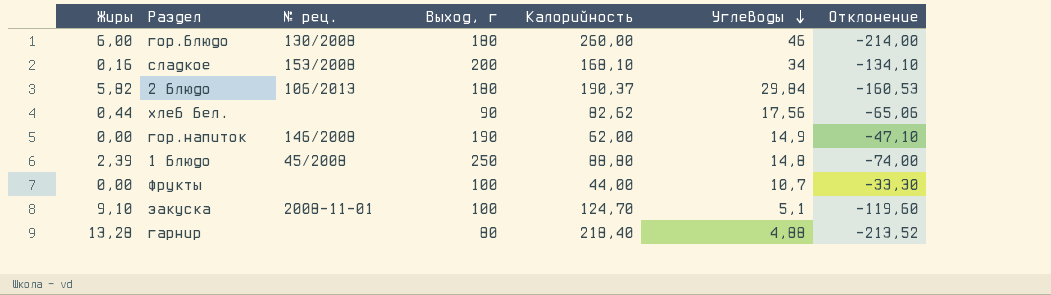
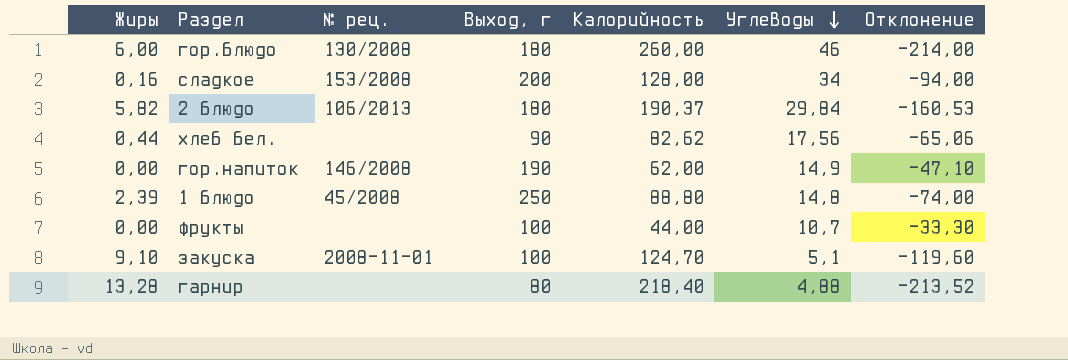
сладкое | Калорийность: 168,10 -> 128,00
сладкое | Отклонение: -134,10 -> -94,00

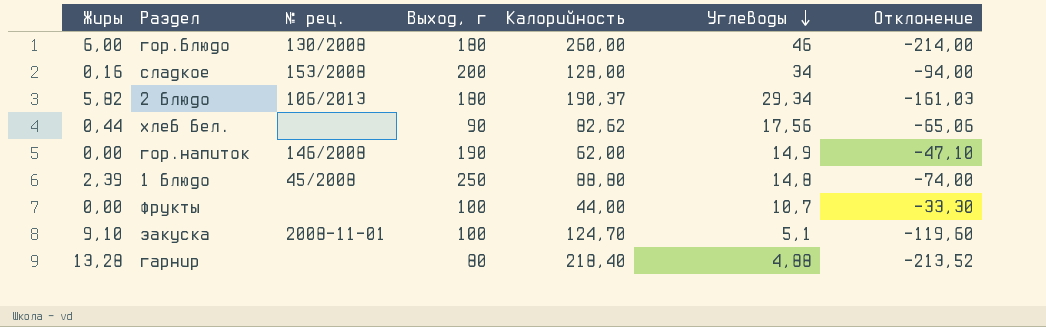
2 блюдо | Углеводы: 29,84 -> 29,34
2 блюдо | Отклонение: -160,53 -> -161,03

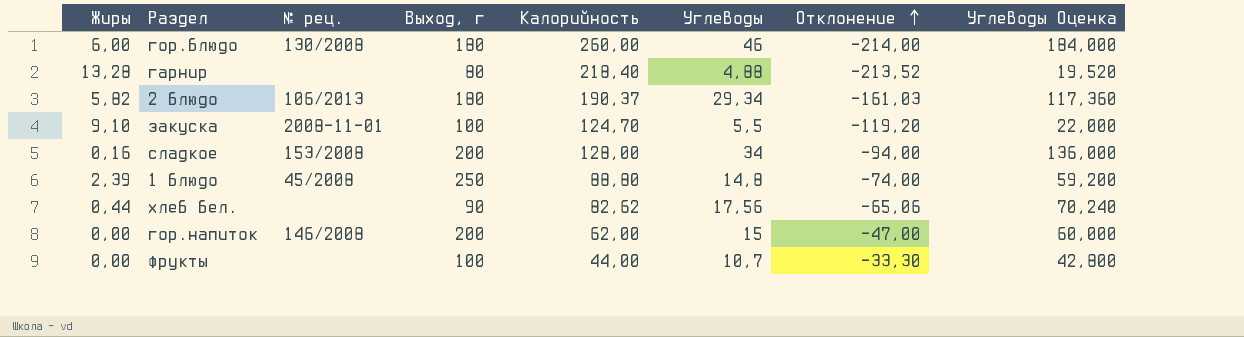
row order: Углеводы descending -> Отклонение ascending
column Углеводы Оценка | formula: none -> [Углеводы] * 4
закуска | Углеводы: 5,1 -> 5,5
закуска | Отклонение: -119,60 -> -119,20
гор.напиток | Выход, г: 190 -> 200
гор.напиток | Углеводы: 14,9 -> 15
гор.напиток | Отклонение: -47,10 -> -47,00

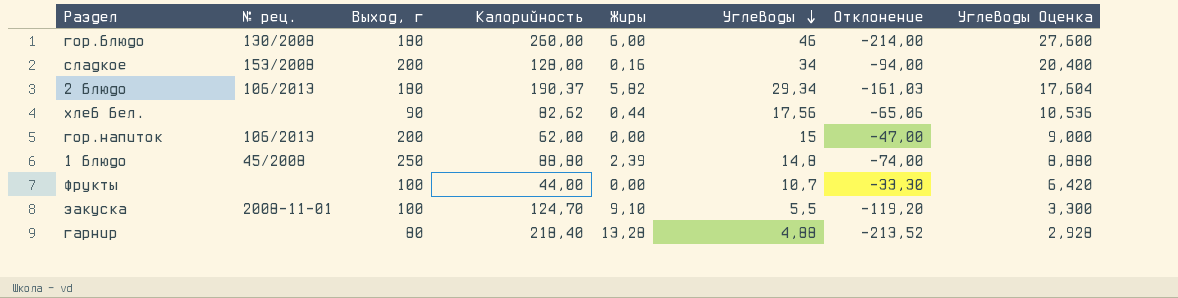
row order: Отклонение ascending -> Углеводы descending
column Жиры | position: 1 -> 5
column Углеводы Оценка | formula: [Углеводы] * 4 -> [Углеводы] * 0,6
гор.напиток | № рец.: 146/2008 -> 106/2013

